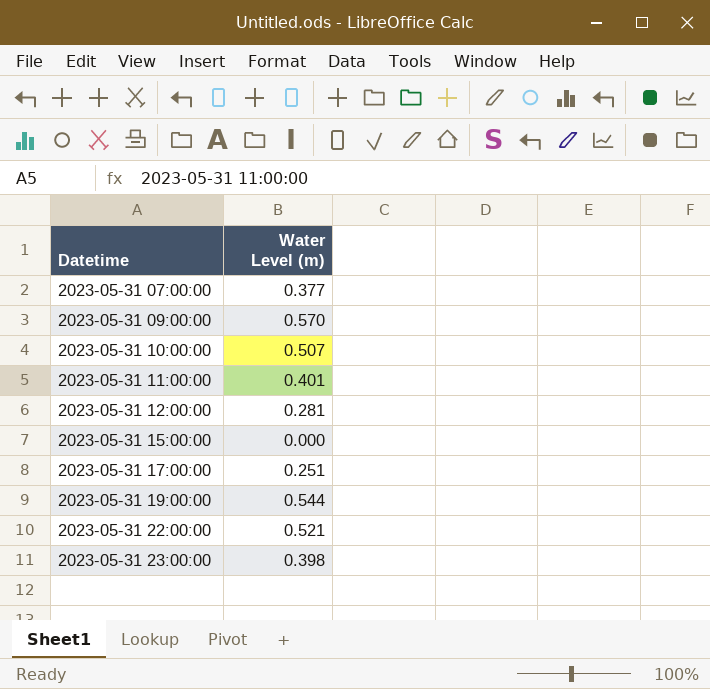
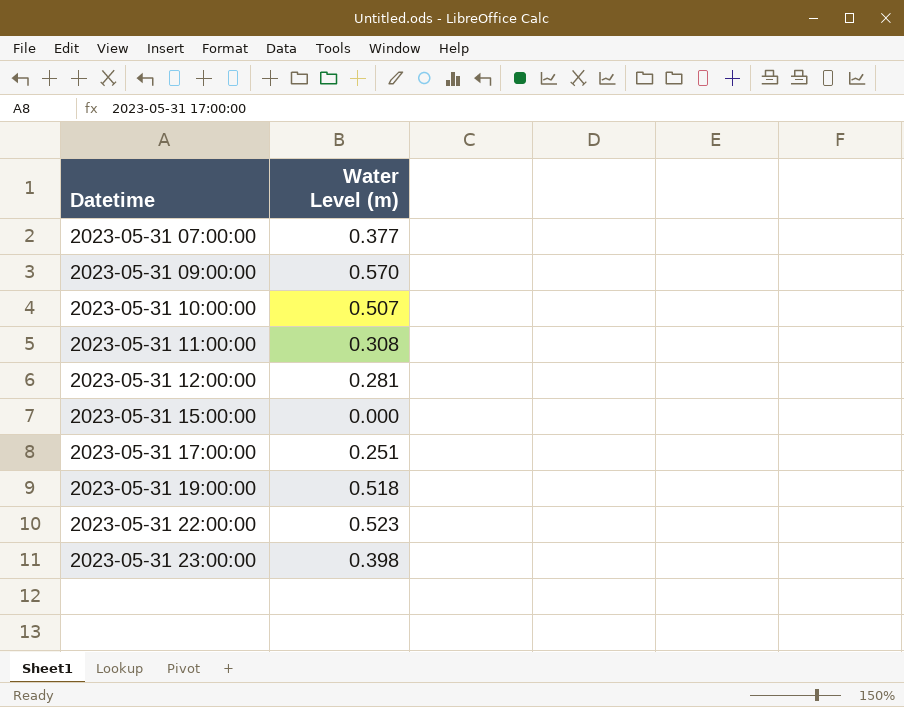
2023-05-31 11:00:00 | Water Level (m): 0.401 -> 0.308
2023-05-31 19:00:00 | Water Level (m): 0.544 -> 0.518
2023-05-31 22:00:00 | Water Level (m): 0.521 -> 0.523

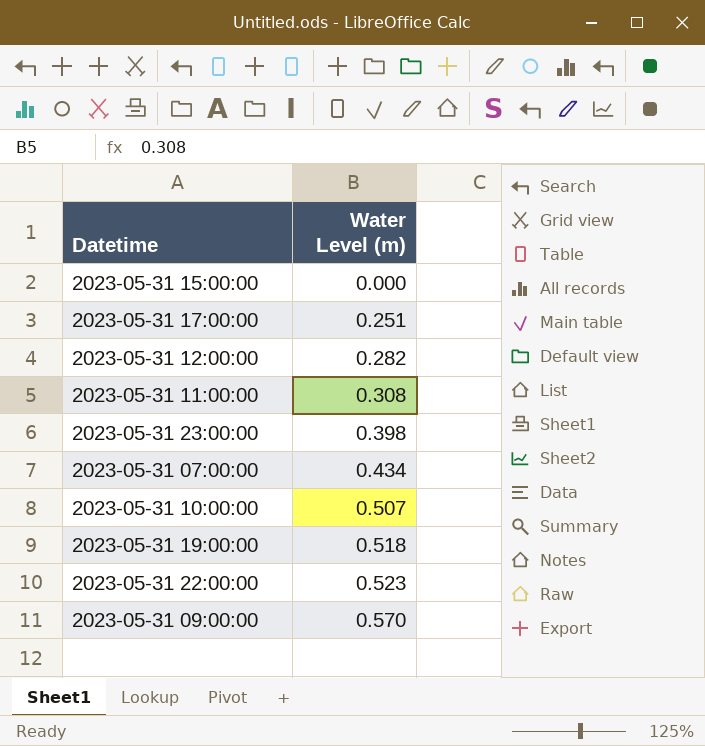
row order: Datetime ascending -> Water Level (m) ascending
2023-05-31 12:00:00 | Water Level (m): 0.281 -> 0.282
2023-05-31 07:00:00 | Water Level (m): 0.377 -> 0.434

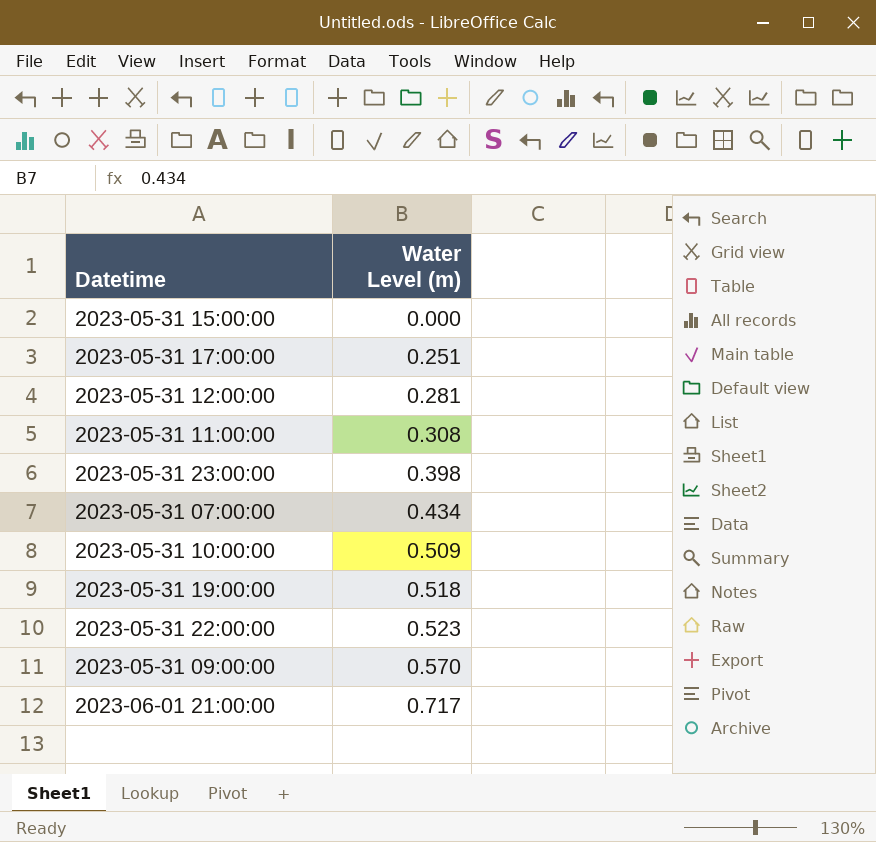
2023-05-31 12:00:00 | Water Level (m): 0.282 -> 0.281
2023-05-31 10:00:00 | Water Level (m): 0.507 -> 0.509
row 2023-06-01 21:00:00: none -> 0.717

